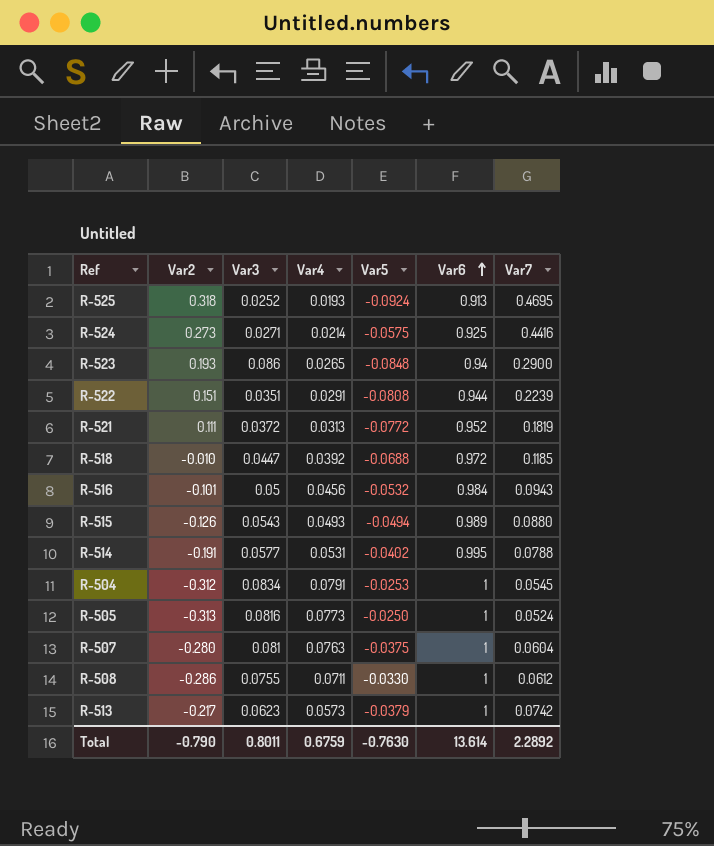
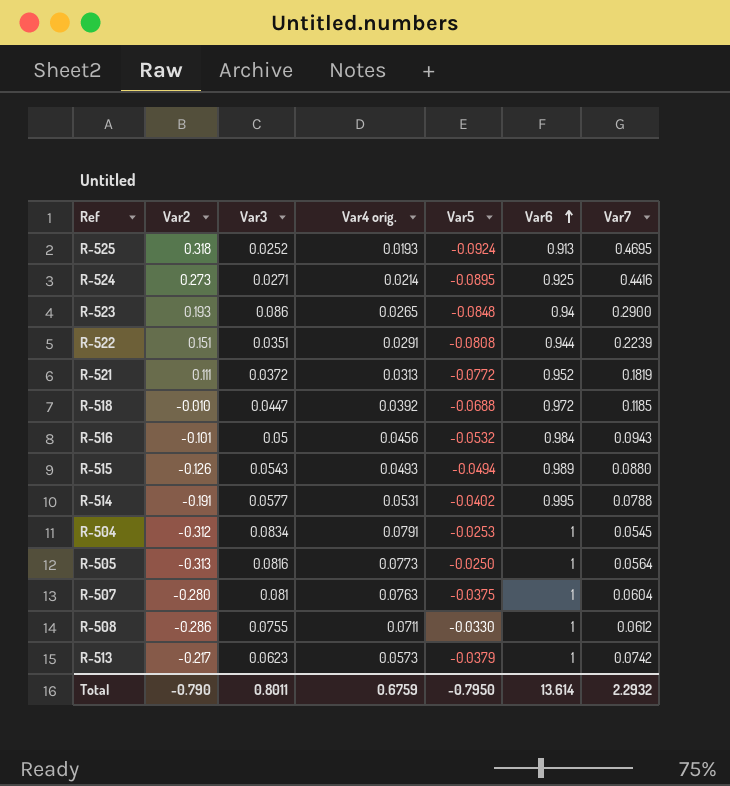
column name: Var4 -> Var4 orig.
R-524 | Var5: -0.0575 -> -0.0895
R-505 | Var7: 0.0524 -> 0.0564
Total | Var5: -0.7630 -> -0.7950
Total | Var7: 2.2892 -> 2.2932

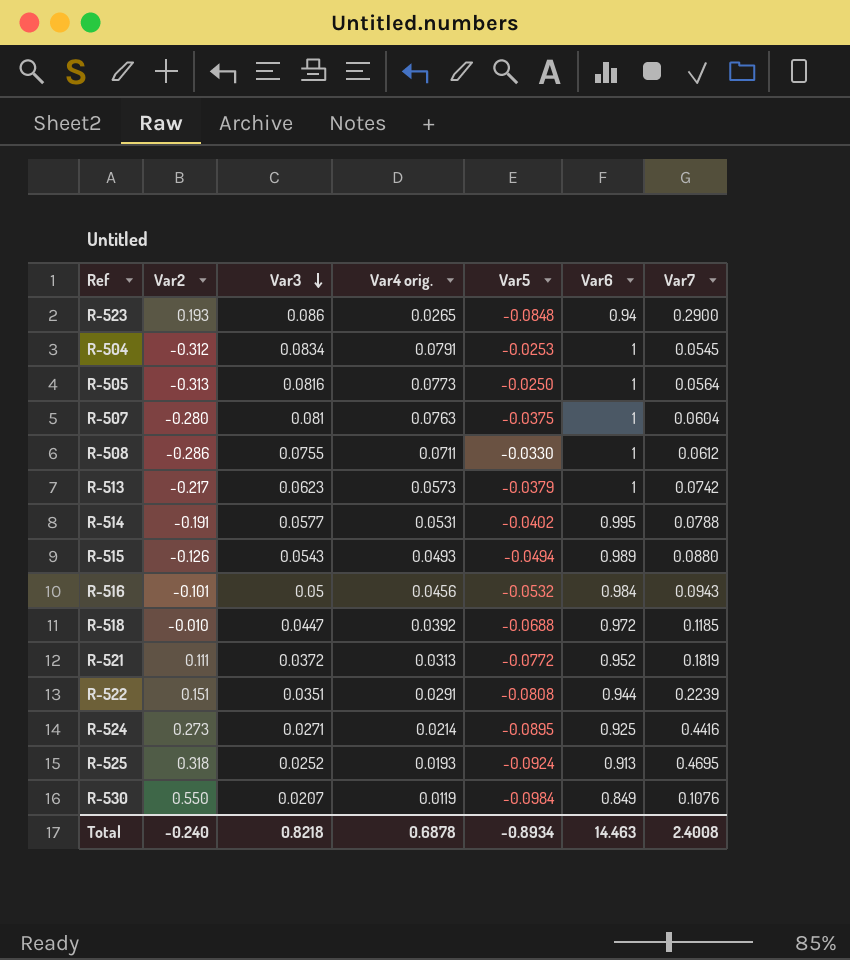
row order: Var6 ascending -> Var3 descending
row R-530: none -> 0.550 | 0.0207 | 0.0119 | -0.0984 | 0.849 | 0.1076
Total | Var2: -0.790 -> -0.240
Total | Var3: 0.8011 -> 0.8218
Total | Var4 orig.: 0.6759 -> 0.6878
Total | Var5: -0.7950 -> -0.8934
Total | Var6: 13.614 -> 14.463
Total | Var7: 2.2932 -> 2.4008

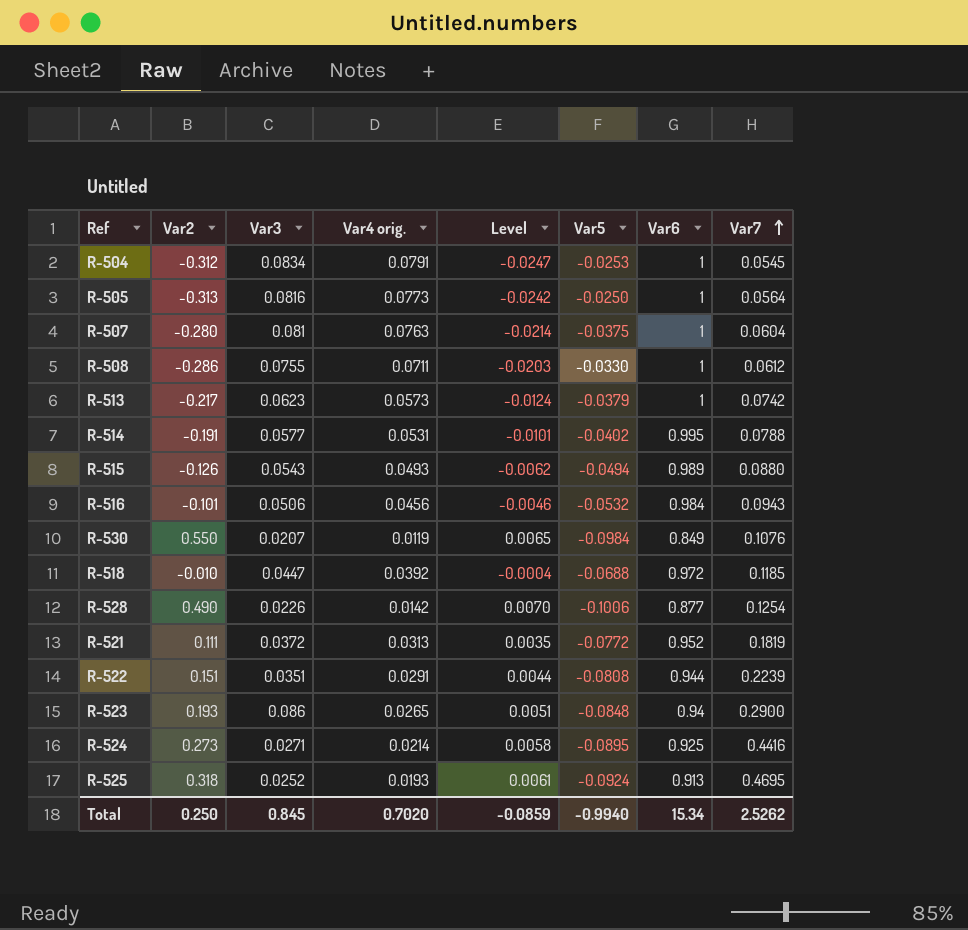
row order: Var3 descending -> Var7 ascending
column Level | formula: none -> [Var2] * [Var4 orig.]
R-516 | Var3: 0.05 -> 0.0506
row R-528: none -> 0.490 | 0.0226 | 0.0142 | 0.0070 | -0.1006 | 0.877 | 0.1254
Total | Var2: -0.240 -> 0.250
Total | Var3: 0.8218 -> 0.845
Total | Var4 orig.: 0.6878 -> 0.7020
Total | Var5: -0.8934 -> -0.9940
Total | Var6: 14.463 -> 15.34
Total | Var7: 2.4008 -> 2.5262

